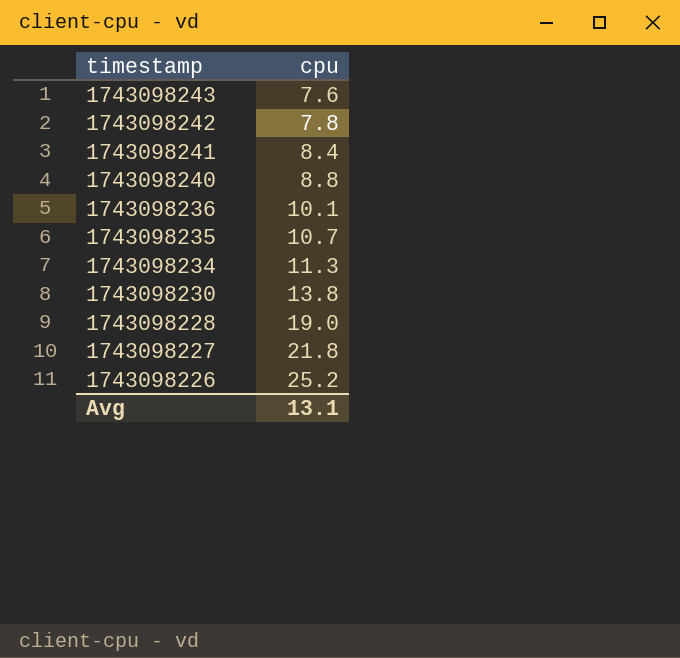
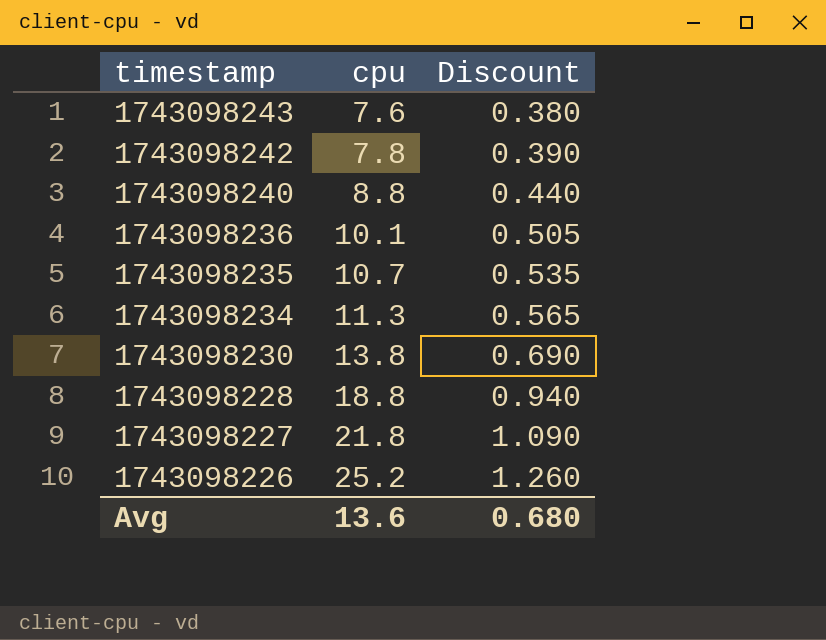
column Discount | formula: none -> [cpu] * 0.05
row 1743098241: 8.4 -> none
1743098228 | cpu: 19.0 -> 18.8
Avg | cpu: 13.1 -> 13.6

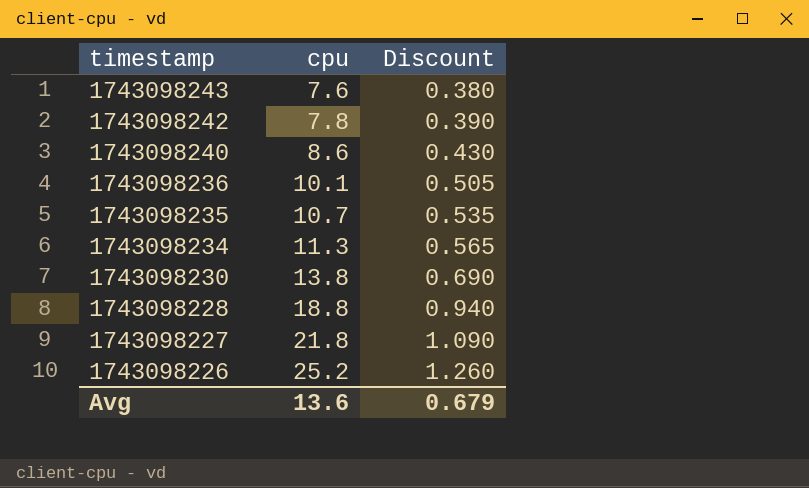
1743098240 | cpu: 8.8 -> 8.6
1743098240 | Discount: 0.440 -> 0.430
Avg | Discount: 0.680 -> 0.679

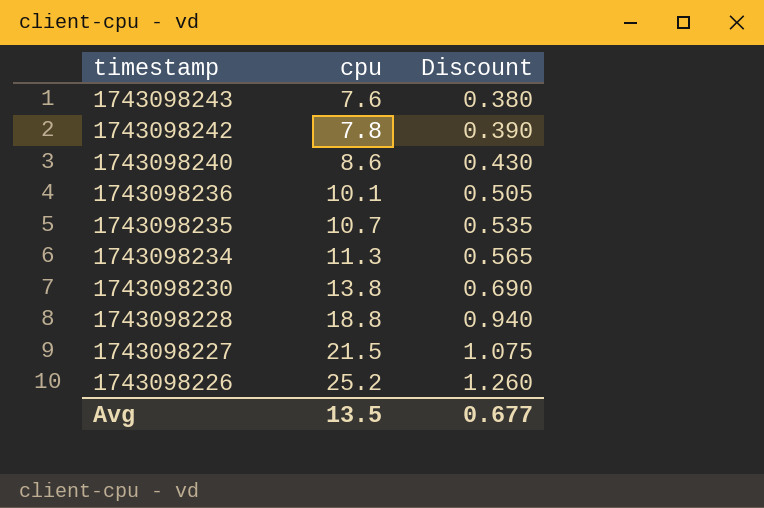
1743098227 | cpu: 21.8 -> 21.5
1743098227 | Discount: 1.090 -> 1.075
Avg | cpu: 13.6 -> 13.5
Avg | Discount: 0.679 -> 0.677

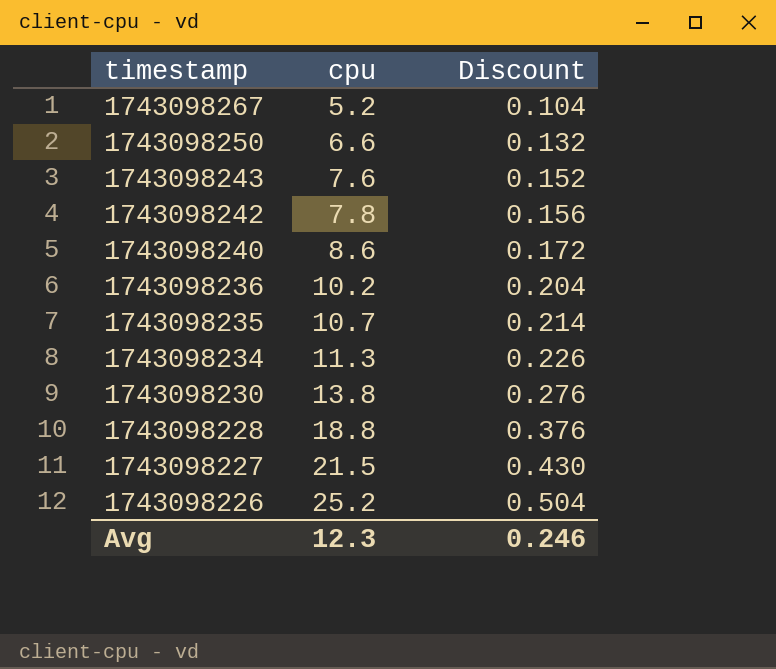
column Discount | formula: [cpu] * 0.05 -> [cpu] * 0.02
row 1743098267: none -> 5.2 | 0.104
row 1743098250: none -> 6.6 | 0.132
1743098236 | cpu: 10.1 -> 10.2
Avg | cpu: 13.5 -> 12.3
Avg | Discount: 0.677 -> 0.246

